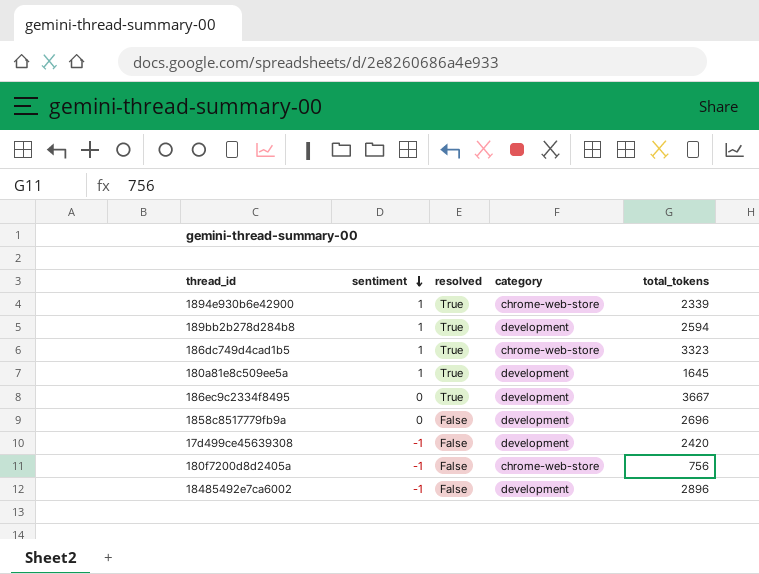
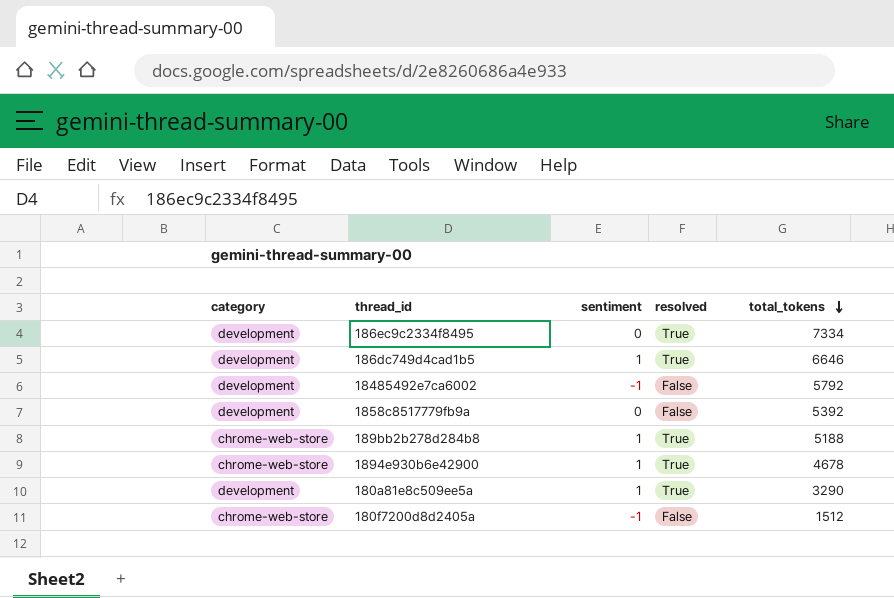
row order: sentiment descending -> total_tokens descending
column category | position: 4 -> 1
row 17d499ce45639308: -1 | False | development | 2420 -> none
186ec9c2334f8495 | total_tokens: 3667 -> 7334
186dc749d4cad1b5 | category: chrome-web-store -> development
186dc749d4cad1b5 | total_tokens: 3323 -> 6646
18485492e7ca6002 | total_tokens: 2896 -> 5792
1858c8517779fb9a | total_tokens: 2696 -> 5392
189bb2b278d284b8 | category: development -> chrome-web-store
189bb2b278d284b8 | total_tokens: 2594 -> 5188
1894e930b6e42900 | total_tokens: 2339 -> 4678
180a81e8c509ee5a | total_tokens: 1645 -> 3290
180f7200d8d2405a | total_tokens: 756 -> 1512

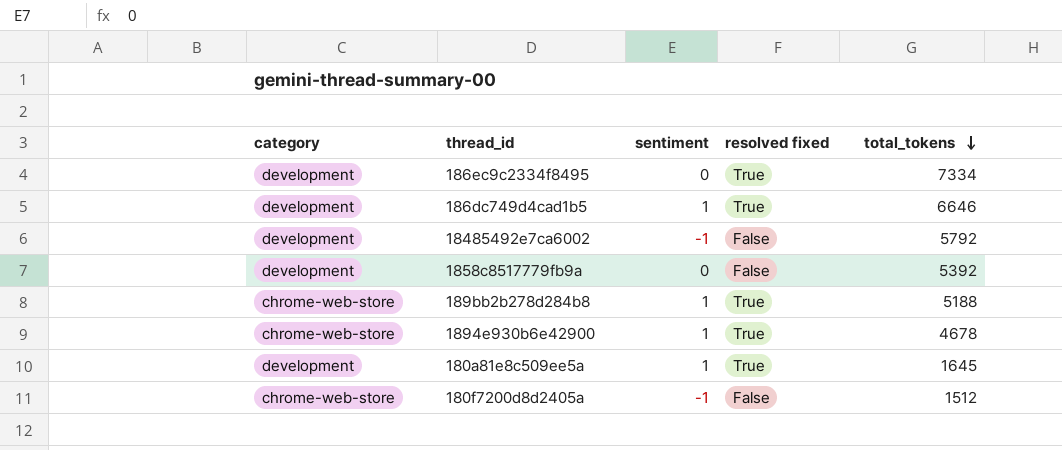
column name: resolved -> resolved fixed
180a81e8c509ee5a | total_tokens: 3290 -> 1645

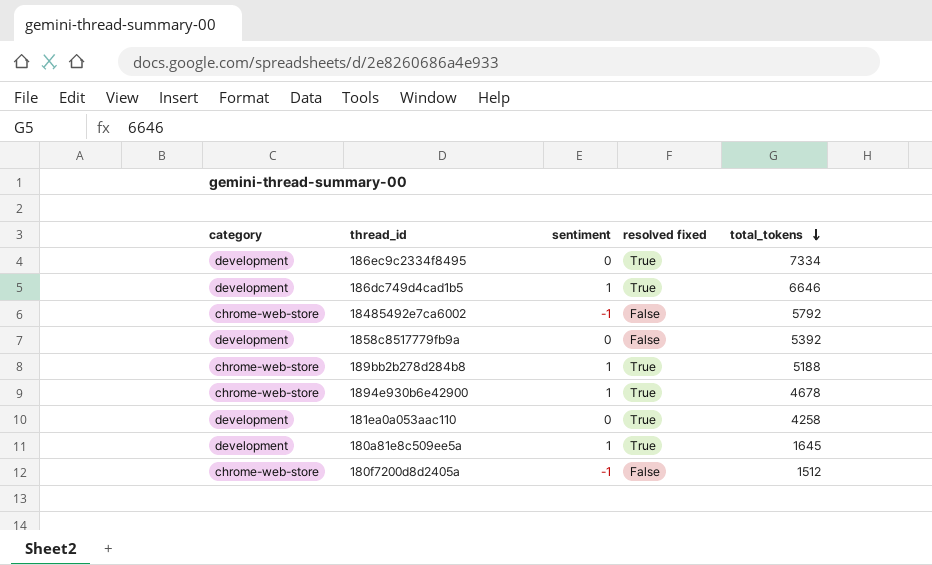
18485492e7ca6002 | category: development -> chrome-web-store
row 181ea0a053aac110: none -> development | 0 | True | 4258

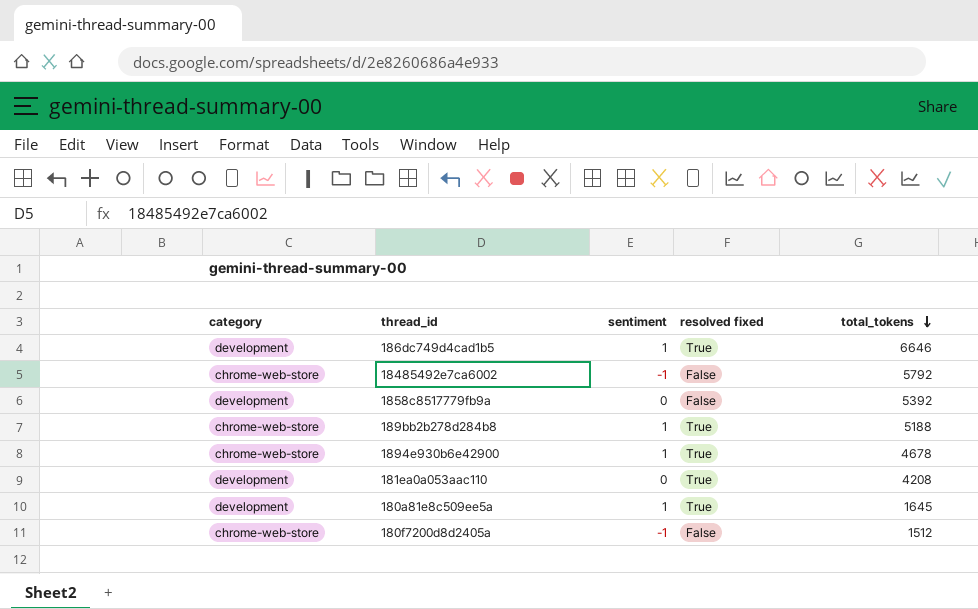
row 186ec9c2334f8495: development | 0 | True | 7334 -> none
181ea0a053aac110 | total_tokens: 4258 -> 4208

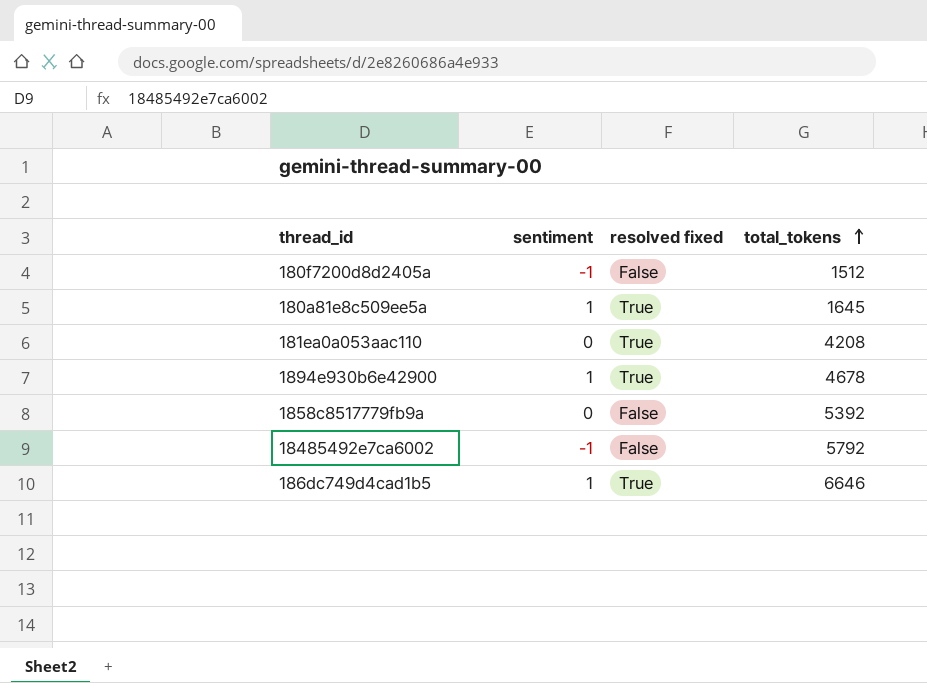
row order: total_tokens descending -> total_tokens ascending
column category | position: 1 -> none
row 189bb2b278d284b8: chrome-web-store | 1 | True | 5188 -> none

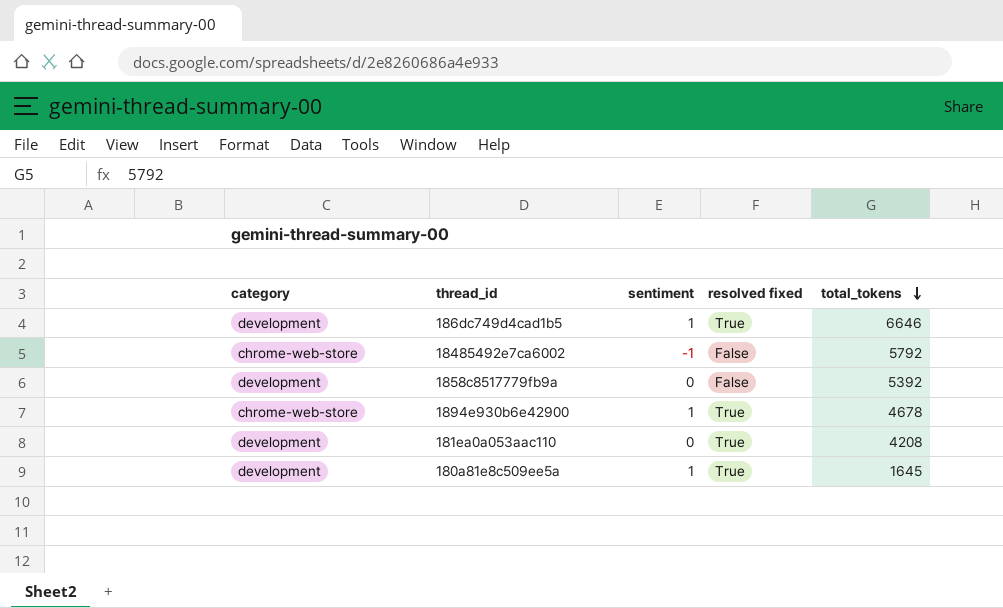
row order: total_tokens ascending -> total_tokens descending
column category | position: none -> 1
row 180f7200d8d2405a: -1 | False | 1512 -> none

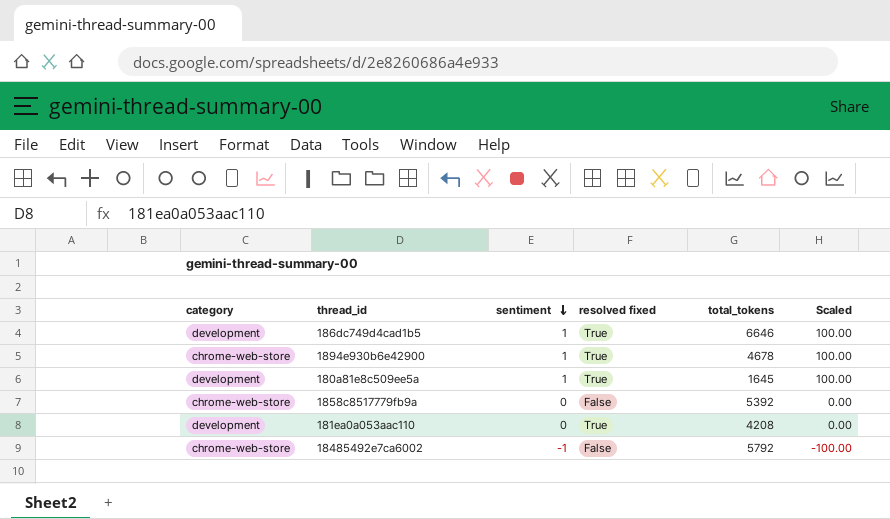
row order: total_tokens descending -> sentiment descending
column Scaled | formula: none -> [sentiment] * 100
1858c8517779fb9a | category: development -> chrome-web-store

